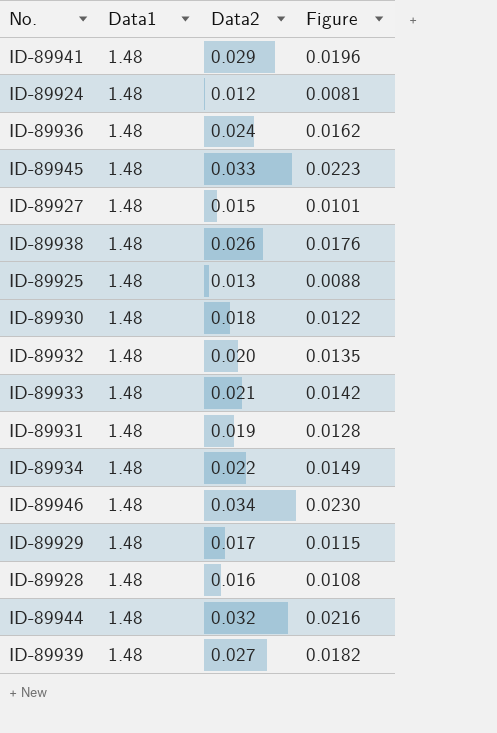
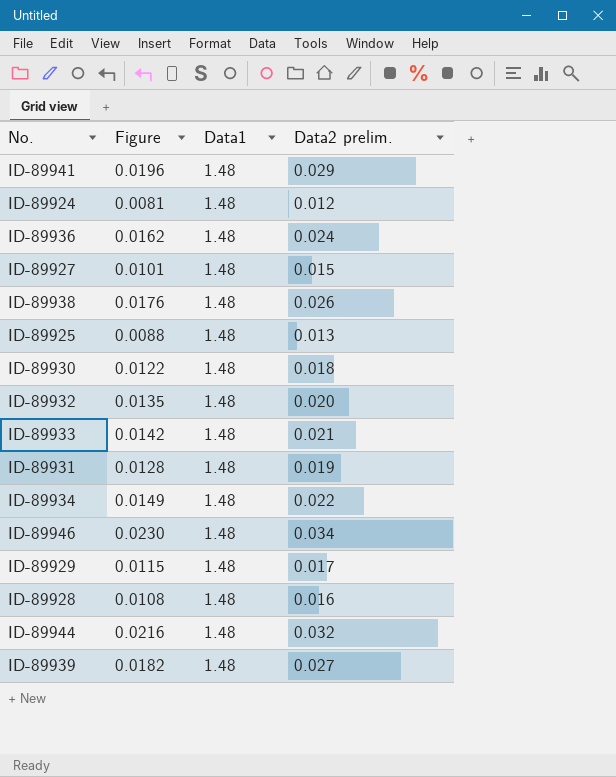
column Figure | position: 4 -> 2
column name: Data2 -> Data2 prelim.
row ID-89945: 1.48 | 0.033 | 0.0223 -> none

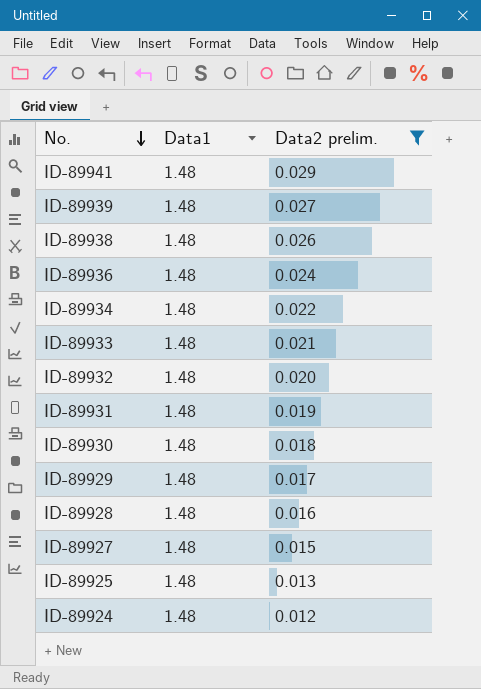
filter: none -> Data2 prelim. <= 0.029
row order: none -> No. descending
column Figure | formula: [Data2 prelim.] / [Data1] -> none

